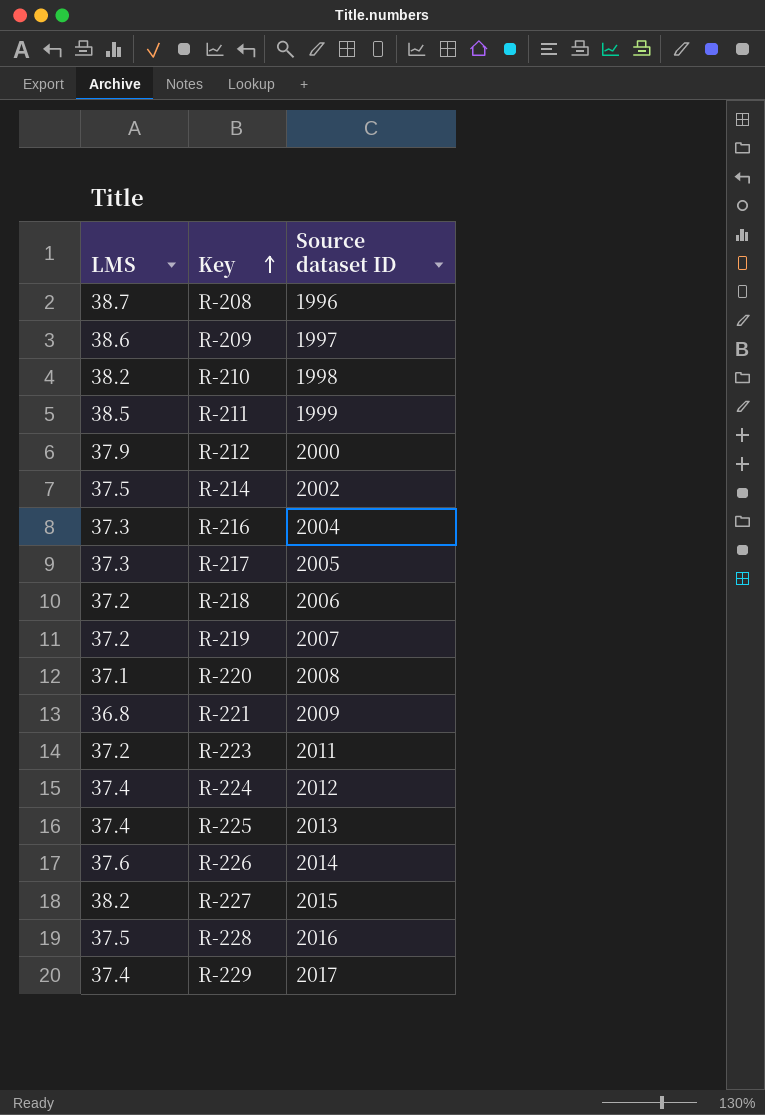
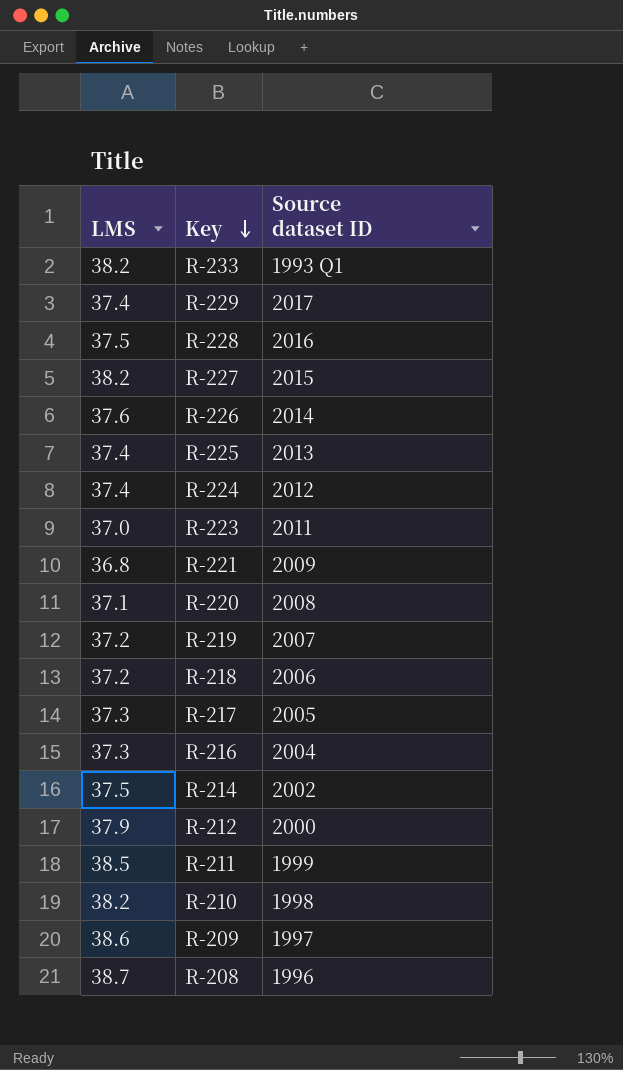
row order: Key ascending -> Key descending
row R-233: none -> 38.2 | 1993 Q1
R-223 | LMS: 37.2 -> 37.0

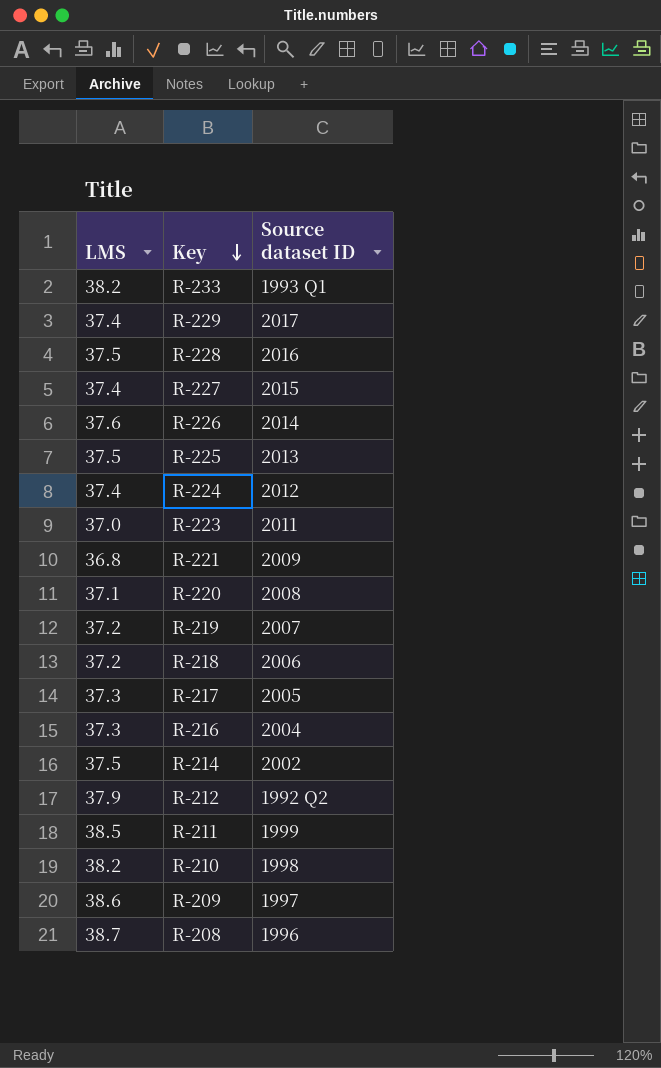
R-227 | LMS: 38.2 -> 37.4
R-225 | LMS: 37.4 -> 37.5
R-212 | Source dataset ID: 2000 -> 1992 Q2

